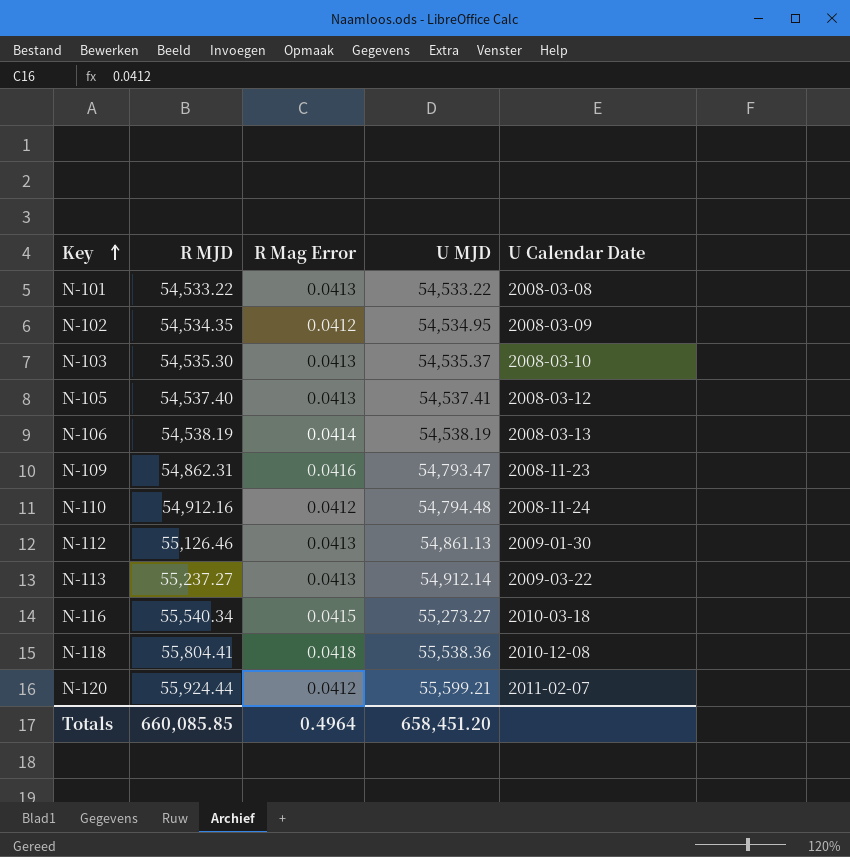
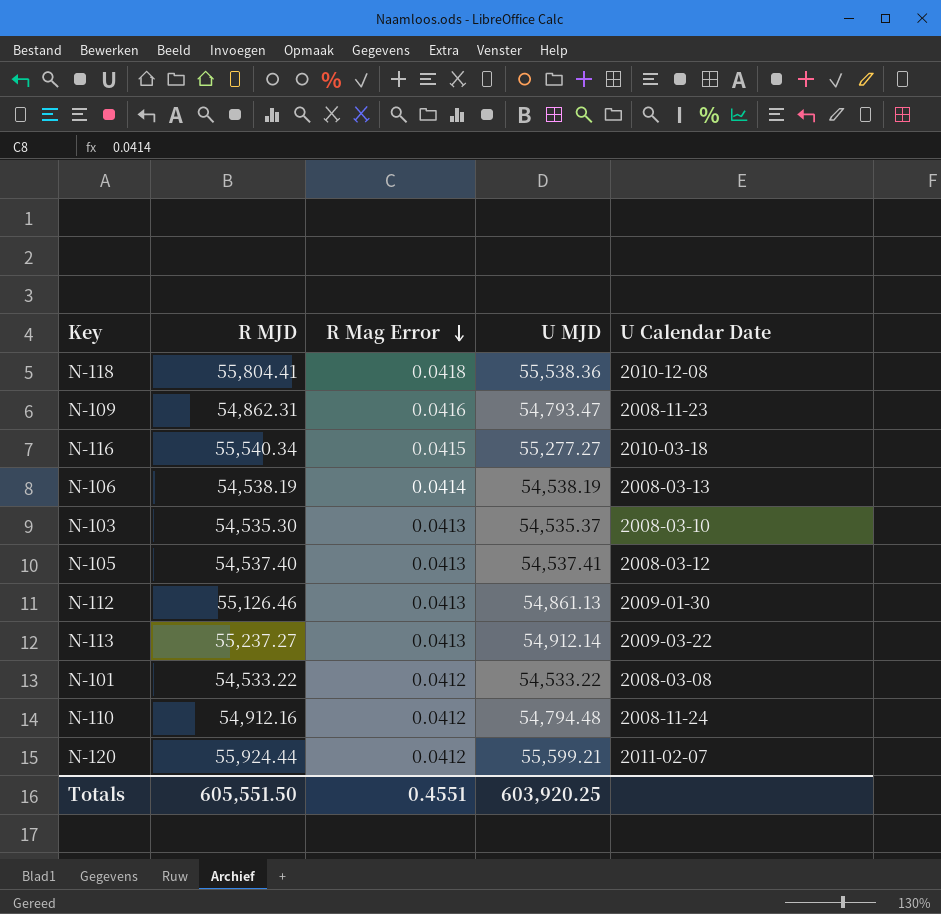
row order: Key ascending -> R Mag Error descending
row N-102: 54,534.35 | 0.0412 | 54,534.95 | 2008-03-09 -> none
N-116 | U MJD: 55,273.27 -> 55,277.27
N-101 | R Mag Error: 0.0413 -> 0.0412
Totals | R MJD: 660,085.85 -> 605,551.50
Totals | R Mag Error: 0.4964 -> 0.4551
Totals | U MJD: 658,451.20 -> 603,920.25

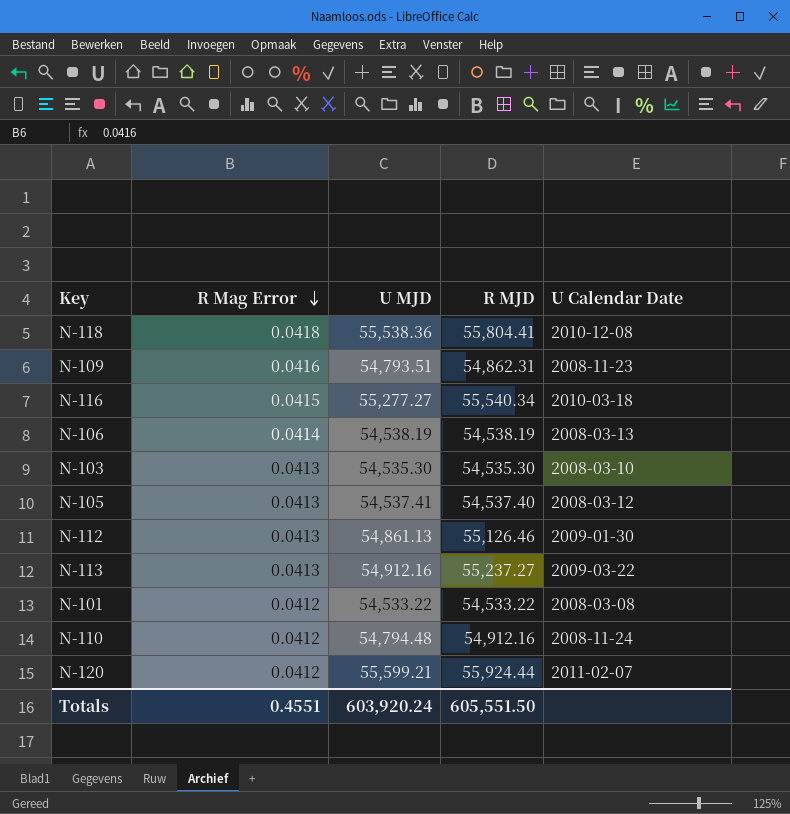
column R MJD | position: 2 -> 4
N-109 | U MJD: 54,793.47 -> 54,793.51
N-103 | U MJD: 54,535.37 -> 54,535.30
N-113 | U MJD: 54,912.14 -> 54,912.16
Totals | U MJD: 603,920.25 -> 603,920.24

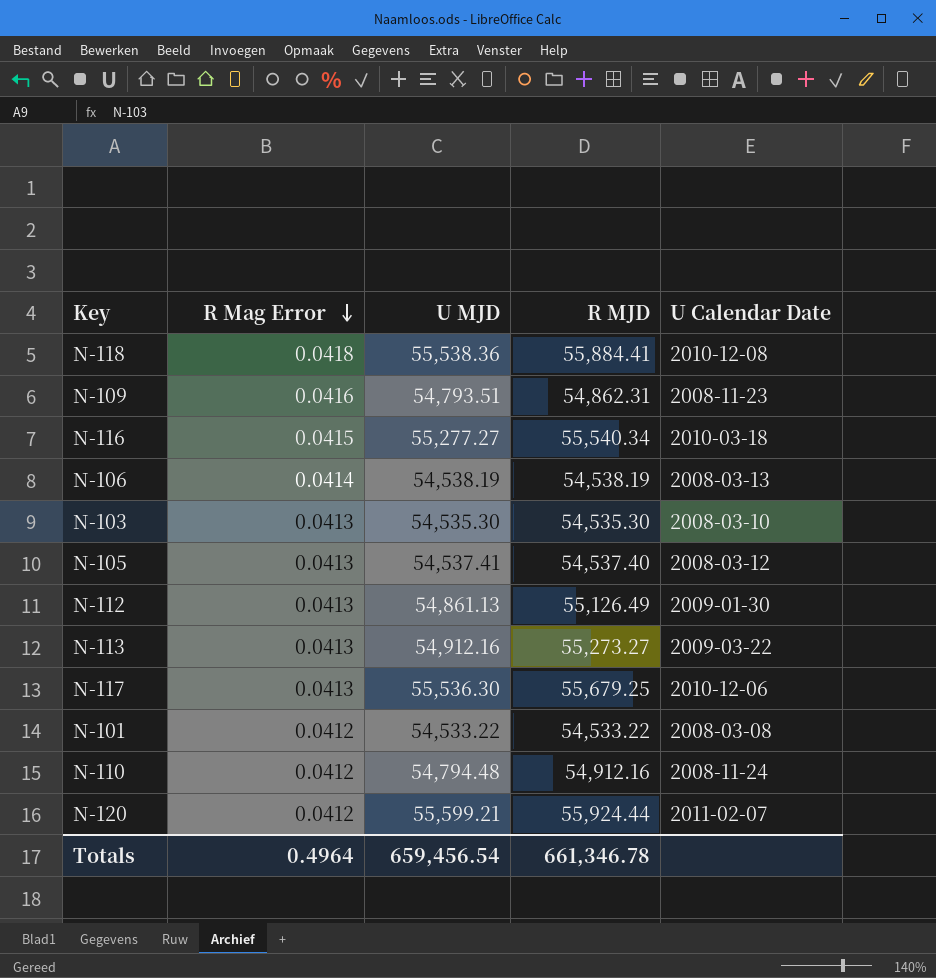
N-118 | R MJD: 55,804.41 -> 55,884.41
N-112 | R MJD: 55,126.46 -> 55,126.49
N-113 | R MJD: 55,237.27 -> 55,273.27
row N-117: none -> 0.0413 | 55,536.30 | 55,679.25 | 2010-12-06
Totals | R Mag Error: 0.4551 -> 0.4964
Totals | U MJD: 603,920.24 -> 659,456.54
Totals | R MJD: 605,551.50 -> 661,346.78

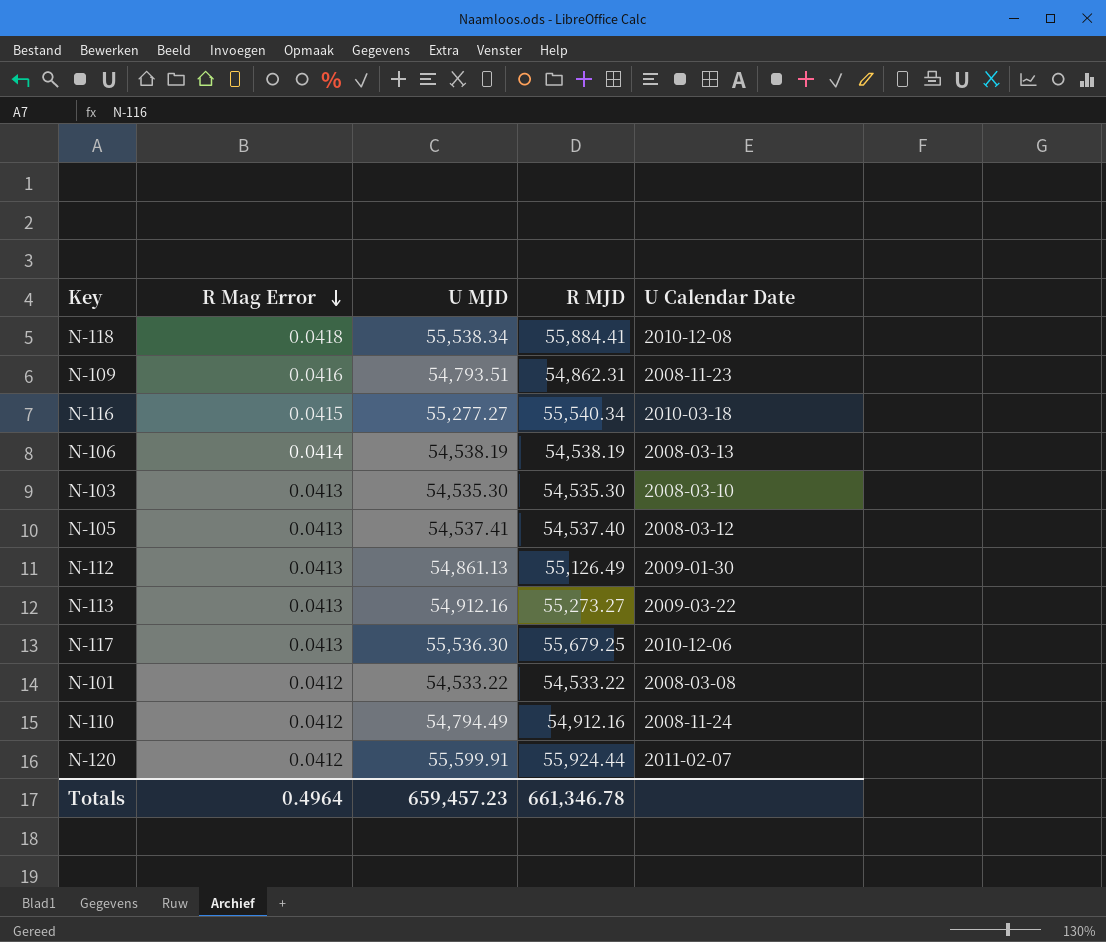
N-118 | U MJD: 55,538.36 -> 55,538.34
N-110 | U MJD: 54,794.48 -> 54,794.49
N-120 | U MJD: 55,599.21 -> 55,599.91
Totals | U MJD: 659,456.54 -> 659,457.23

